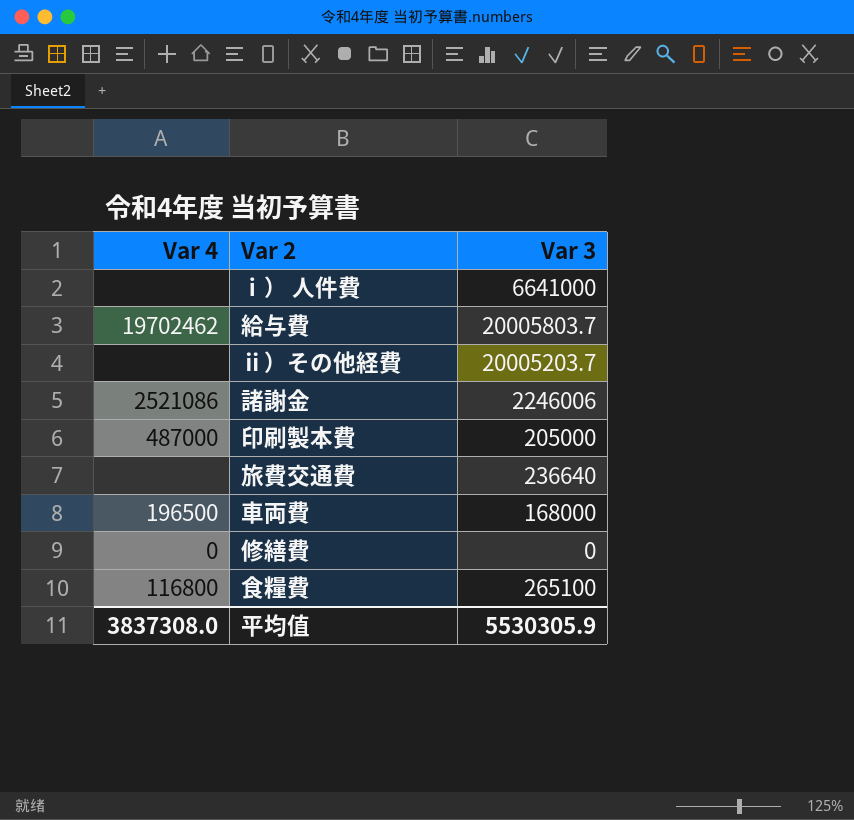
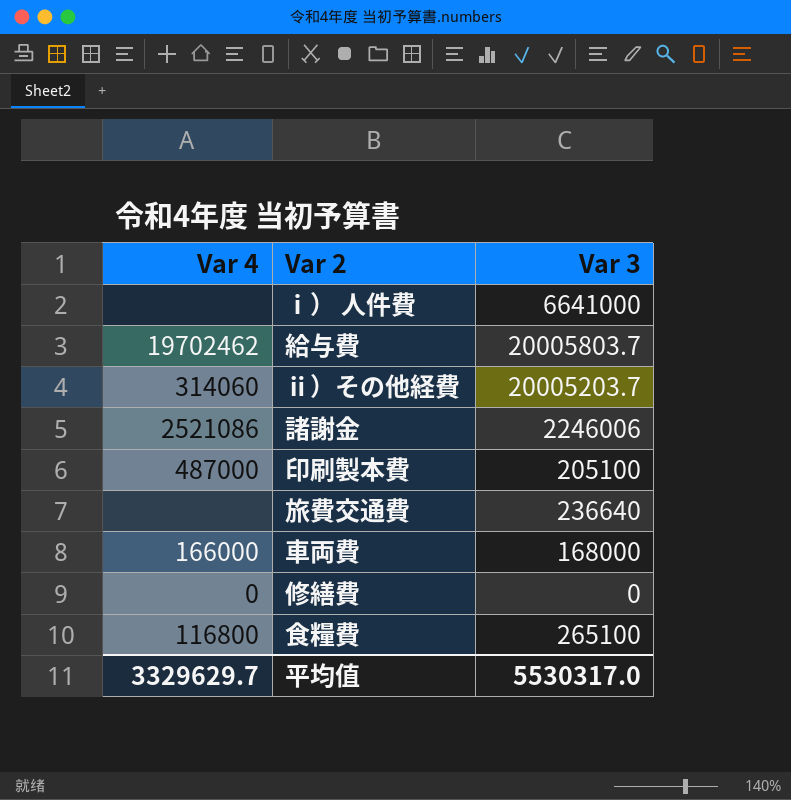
ⅱ）その他経費 | Var 4: none -> 314060
印刷製本費 | Var 3: 205000 -> 205100
車両費 | Var 4: 196500 -> 166000
平均值 | Var 4: 3837308.0 -> 3329629.7
平均值 | Var 3: 5530305.9 -> 5530317.0

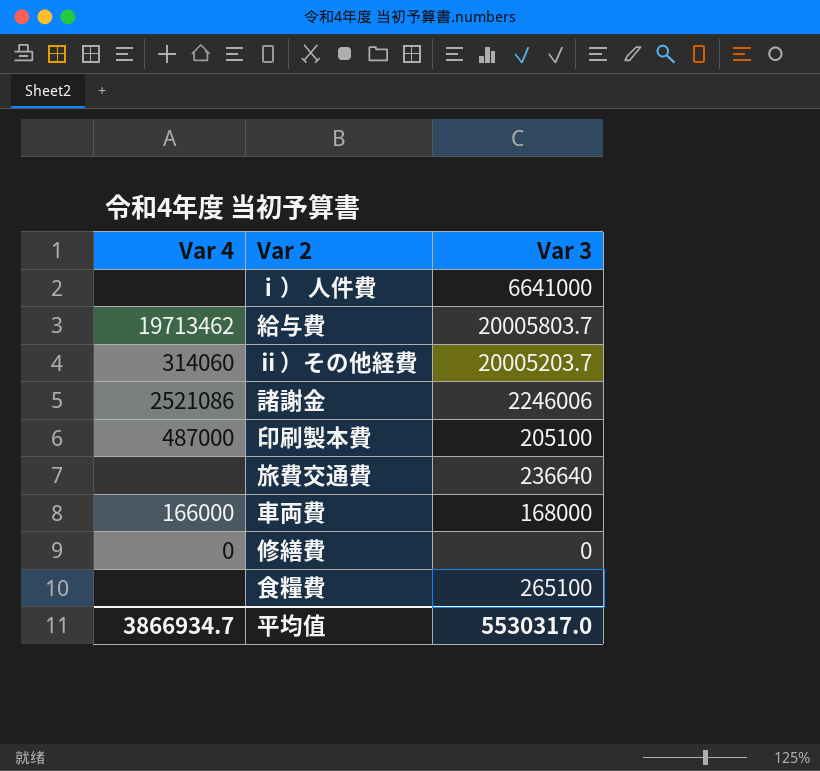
給与費 | Var 4: 19702462 -> 19713462
食糧費 | Var 4: 116800 -> none
平均值 | Var 4: 3329629.7 -> 3866934.7

